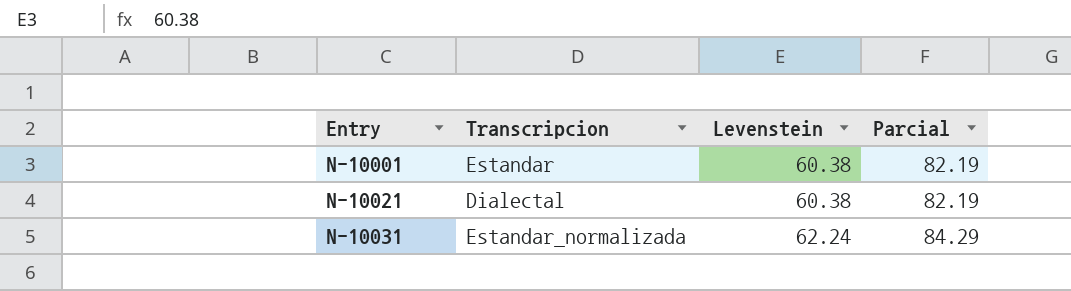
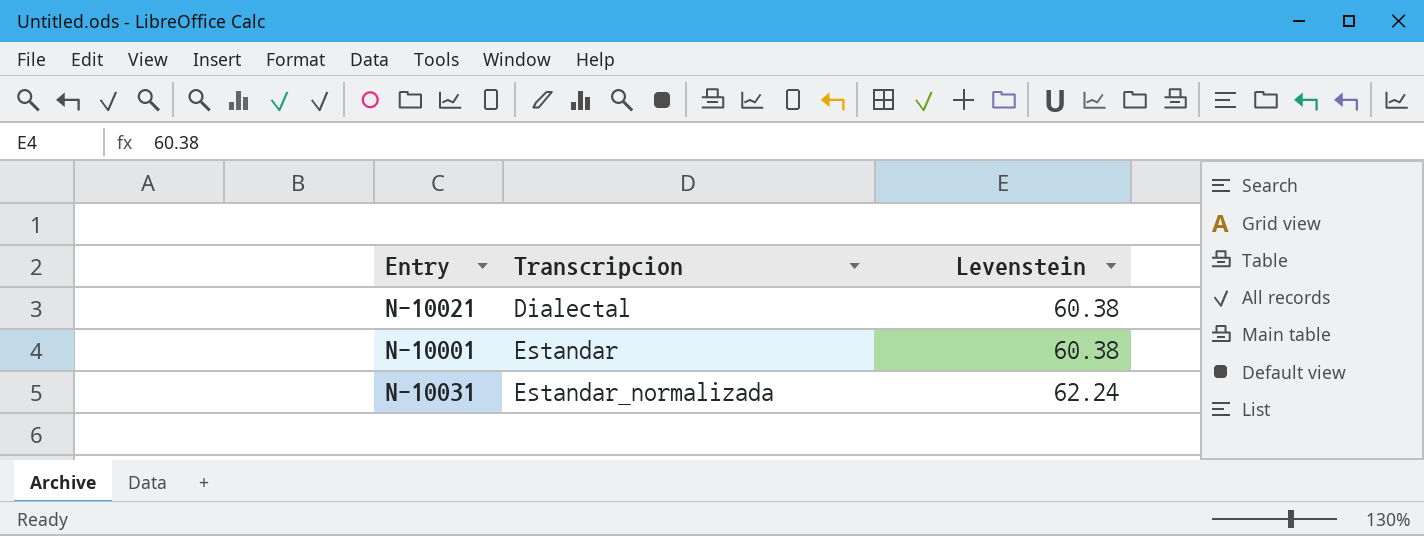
row order: Entry ascending -> Transcripcion ascending
column Parcial | position: 4 -> none

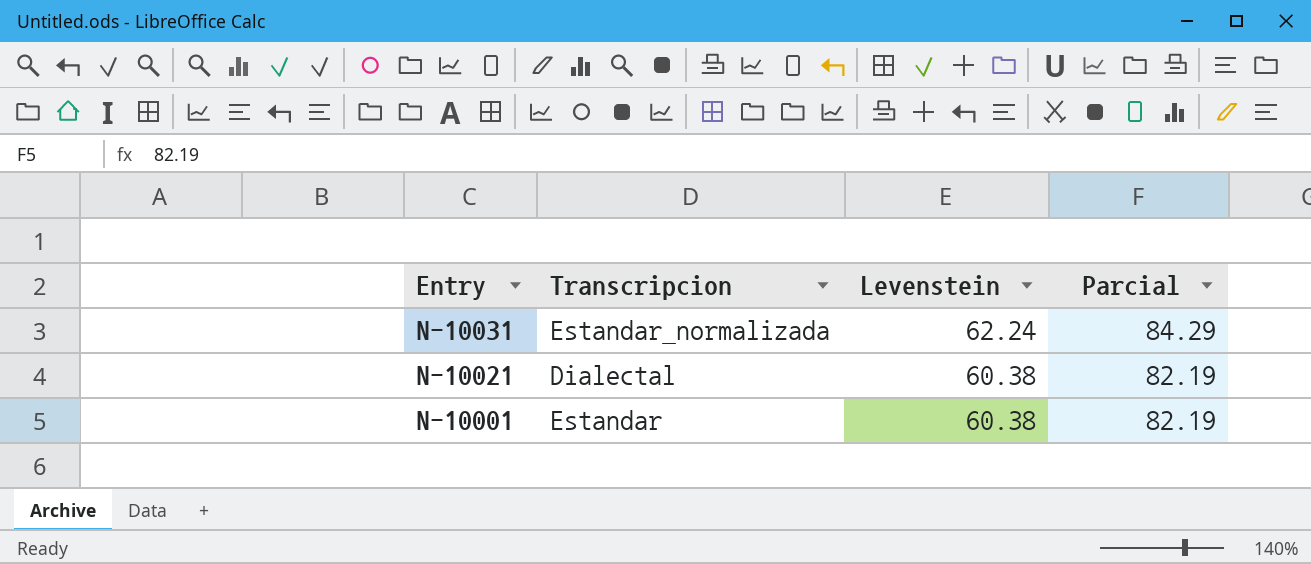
row order: Transcripcion ascending -> Entry descending
column Parcial | position: none -> 4

